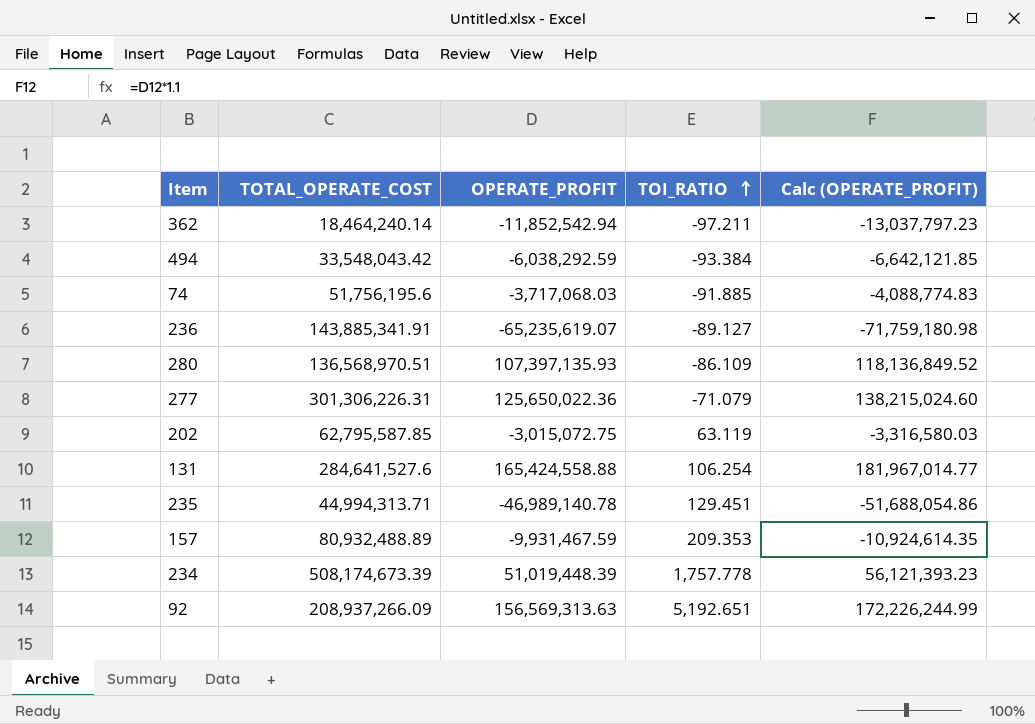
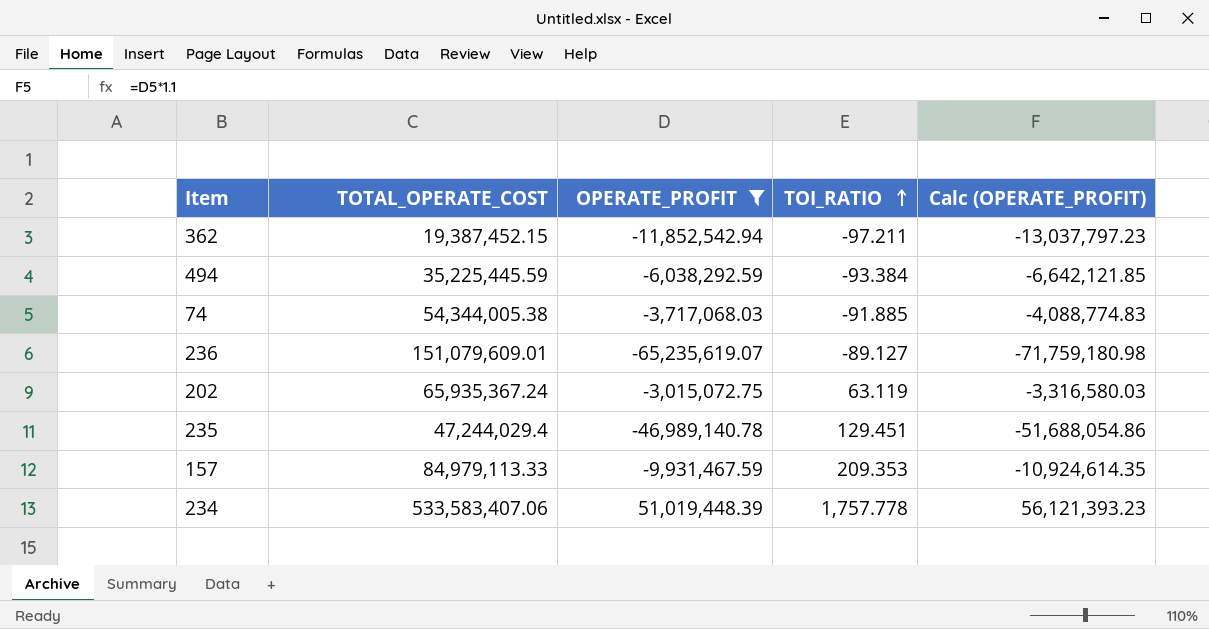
filter: none -> OPERATE_PROFIT <= 51,019,448.39
362 | TOTAL_OPERATE_COST: 18,464,240.14 -> 19,387,452.15
494 | TOTAL_OPERATE_COST: 33,548,043.42 -> 35,225,445.59
74 | TOTAL_OPERATE_COST: 51,756,195.6 -> 54,344,005.38
236 | TOTAL_OPERATE_COST: 143,885,341.91 -> 151,079,609.01
202 | TOTAL_OPERATE_COST: 62,795,587.85 -> 65,935,367.24
235 | TOTAL_OPERATE_COST: 44,994,313.71 -> 47,244,029.4
157 | TOTAL_OPERATE_COST: 80,932,488.89 -> 84,979,113.33
234 | TOTAL_OPERATE_COST: 508,174,673.39 -> 533,583,407.06

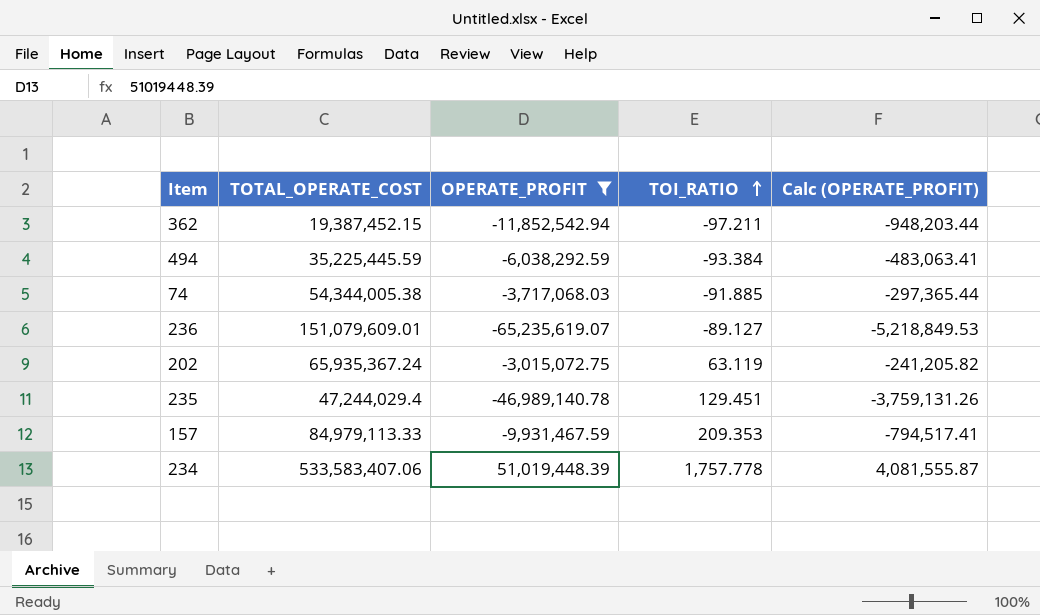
column Calc (OPERATE_PROFIT) | formula: [OPERATE_PROFIT] * 1.1 -> [OPERATE_PROFIT] * 0.08

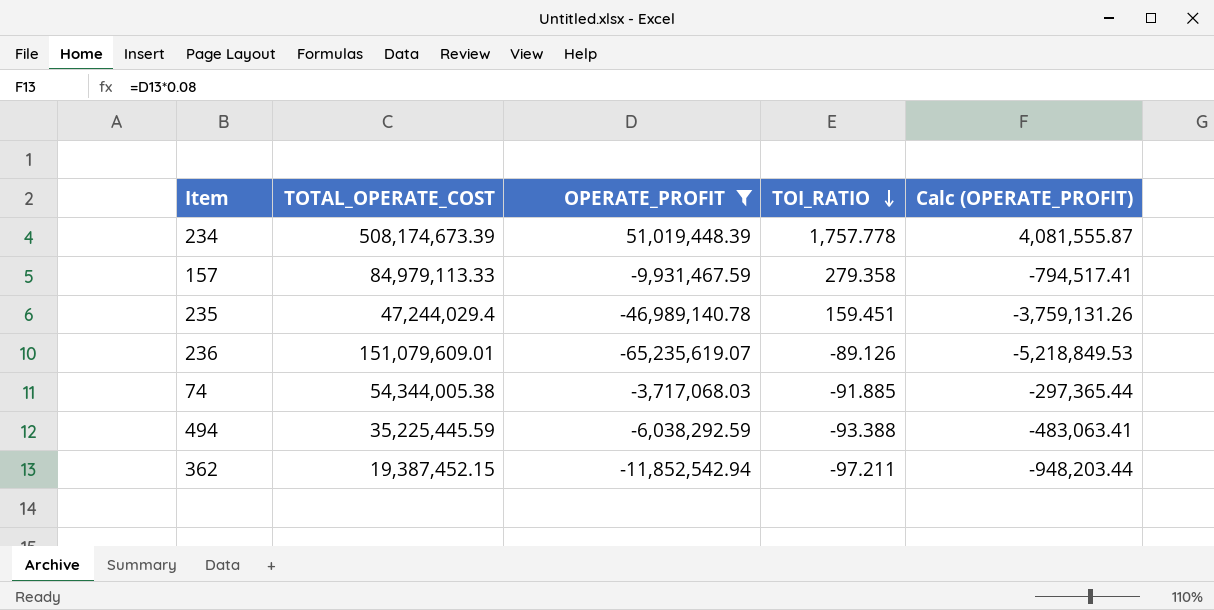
row order: TOI_RATIO ascending -> TOI_RATIO descending
row 202: 65,935,367.24 | -3,015,072.75 | 63.119 | -241,205.82 -> none
234 | TOTAL_OPERATE_COST: 533,583,407.06 -> 508,174,673.39
157 | TOI_RATIO: 209.353 -> 279.358
235 | TOI_RATIO: 129.451 -> 159.451
236 | TOI_RATIO: -89.127 -> -89.126
494 | TOI_RATIO: -93.384 -> -93.388

